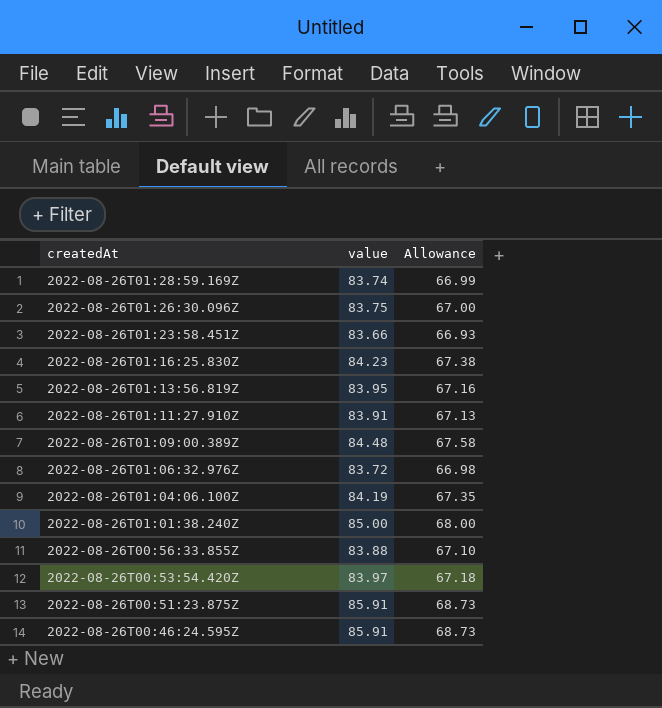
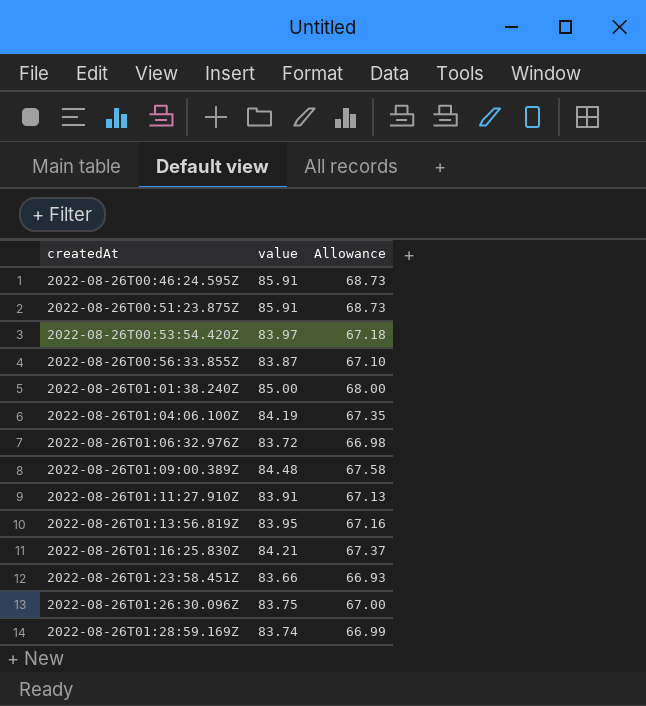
row order: createdAt descending -> createdAt ascending
2022-08-26T00:56:33.855Z | value: 83.88 -> 83.87
2022-08-26T01:16:25.830Z | value: 84.23 -> 84.21
2022-08-26T01:16:25.830Z | Allowance: 67.38 -> 67.37

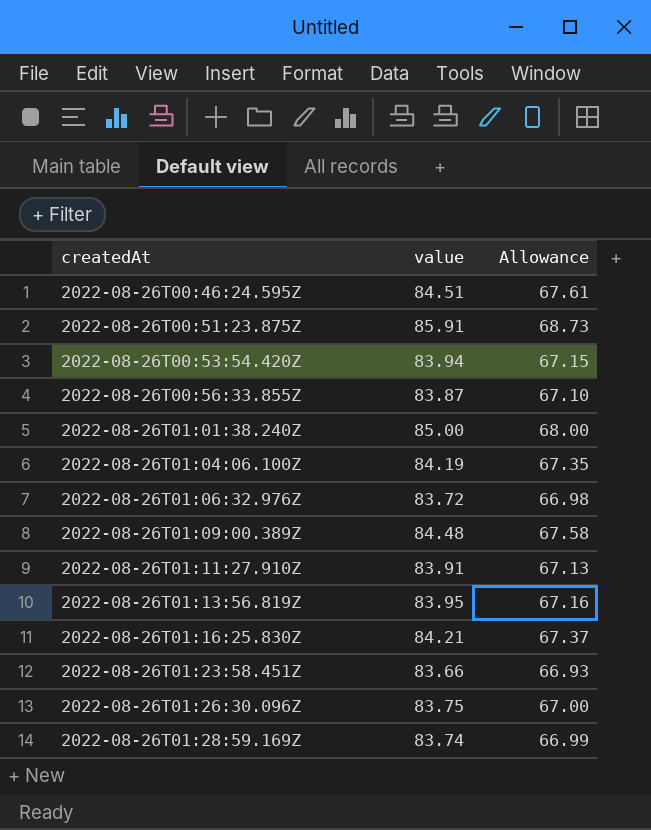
2022-08-26T00:46:24.595Z | value: 85.91 -> 84.51
2022-08-26T00:46:24.595Z | Allowance: 68.73 -> 67.61
2022-08-26T00:53:54.420Z | value: 83.97 -> 83.94
2022-08-26T00:53:54.420Z | Allowance: 67.18 -> 67.15

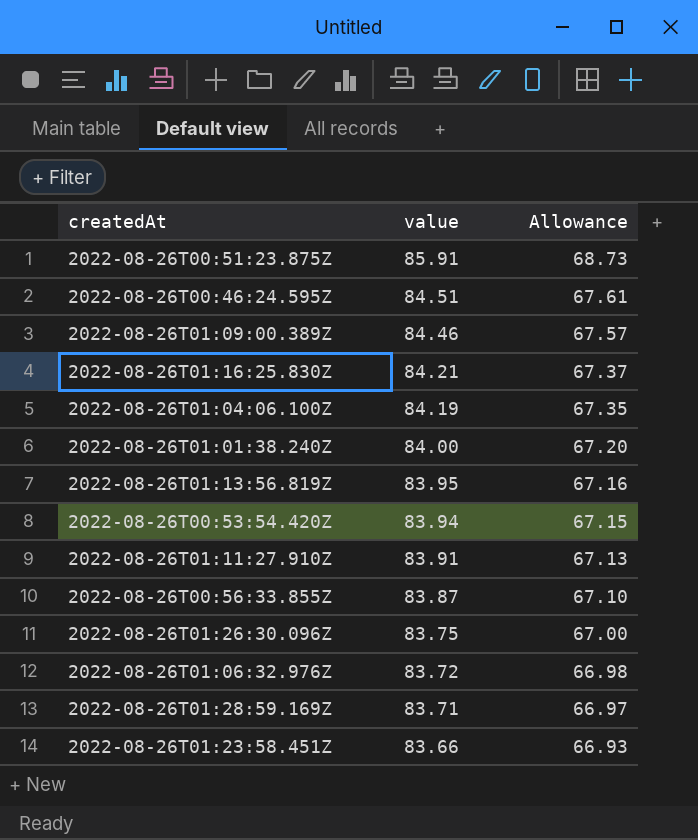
row order: createdAt ascending -> value descending
2022-08-26T01:09:00.389Z | value: 84.48 -> 84.46
2022-08-26T01:09:00.389Z | Allowance: 67.58 -> 67.57
2022-08-26T01:01:38.240Z | value: 85.00 -> 84.00
2022-08-26T01:01:38.240Z | Allowance: 68.00 -> 67.20
2022-08-26T01:28:59.169Z | value: 83.74 -> 83.71
2022-08-26T01:28:59.169Z | Allowance: 66.99 -> 66.97

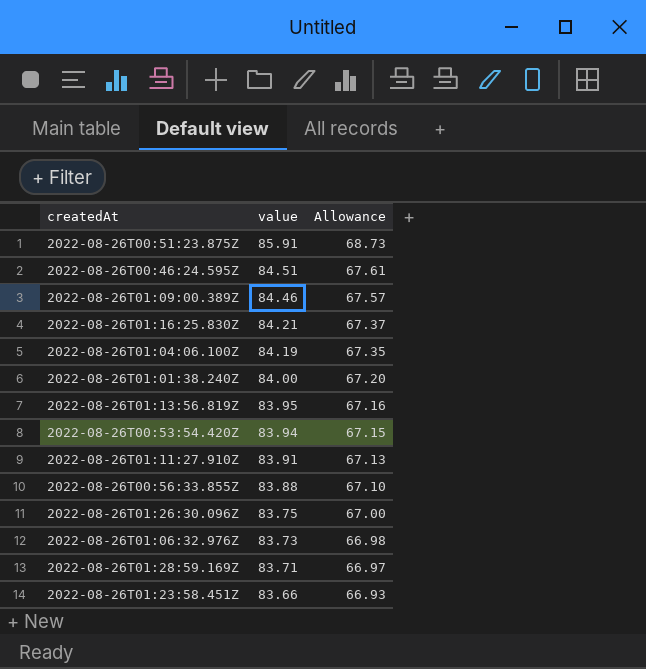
2022-08-26T00:56:33.855Z | value: 83.87 -> 83.88
2022-08-26T01:06:32.976Z | value: 83.72 -> 83.73

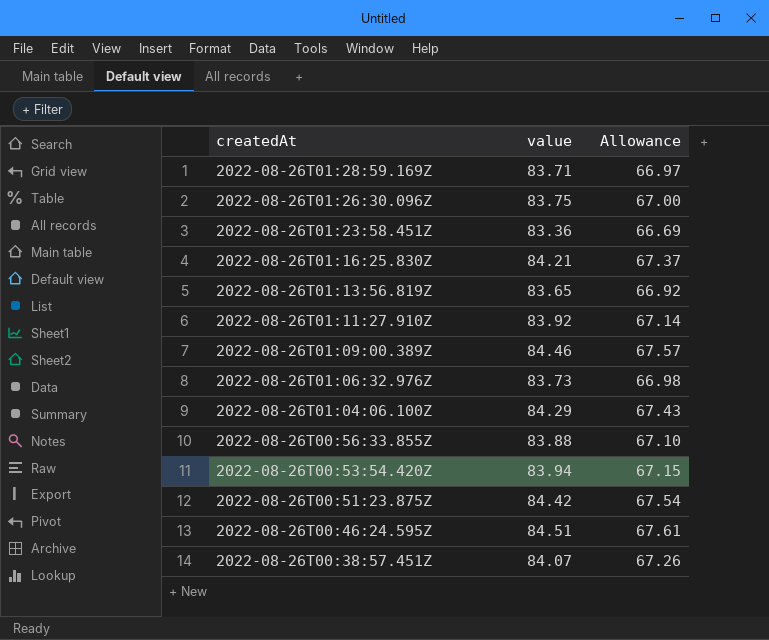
row order: value descending -> createdAt descending
row 2022-08-26T01:01:38.240Z: 84.00 | 67.20 -> none
2022-08-26T01:23:58.451Z | value: 83.66 -> 83.36
2022-08-26T01:23:58.451Z | Allowance: 66.93 -> 66.69
2022-08-26T01:13:56.819Z | value: 83.95 -> 83.65
2022-08-26T01:13:56.819Z | Allowance: 67.16 -> 66.92
2022-08-26T01:11:27.910Z | value: 83.91 -> 83.92
2022-08-26T01:11:27.910Z | Allowance: 67.13 -> 67.14
2022-08-26T01:04:06.100Z | value: 84.19 -> 84.29
2022-08-26T01:04:06.100Z | Allowance: 67.35 -> 67.43
2022-08-26T00:51:23.875Z | value: 85.91 -> 84.42
2022-08-26T00:51:23.875Z | Allowance: 68.73 -> 67.54
row 2022-08-26T00:38:57.451Z: none -> 84.07 | 67.26

